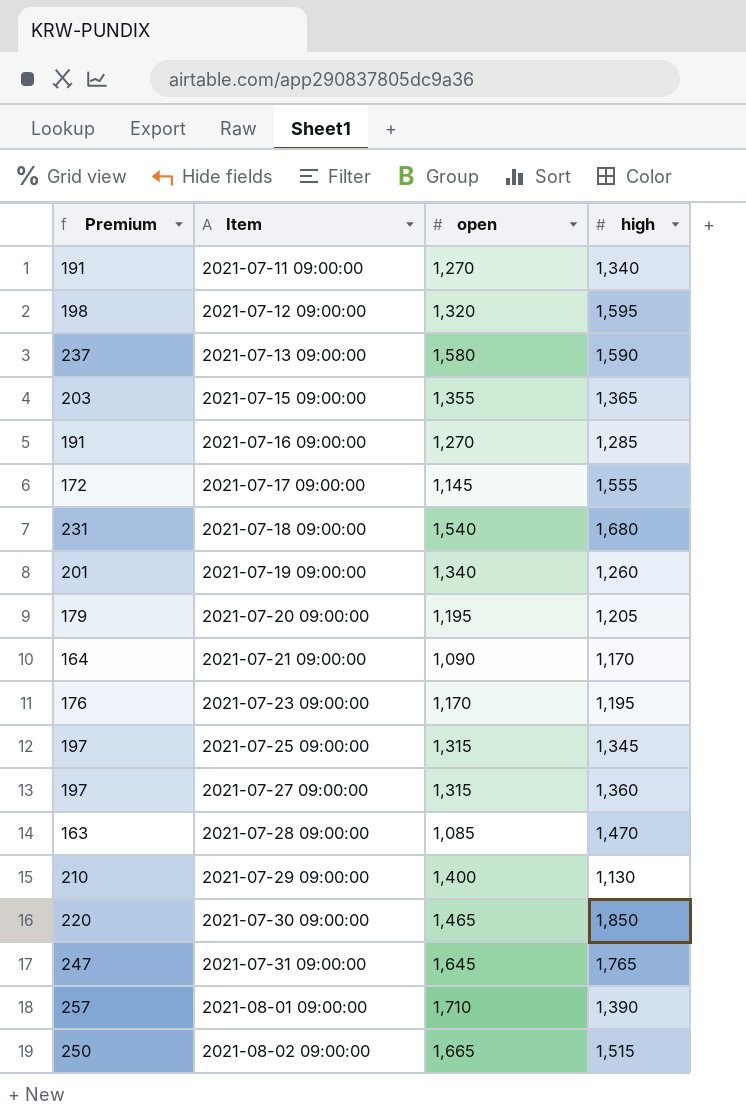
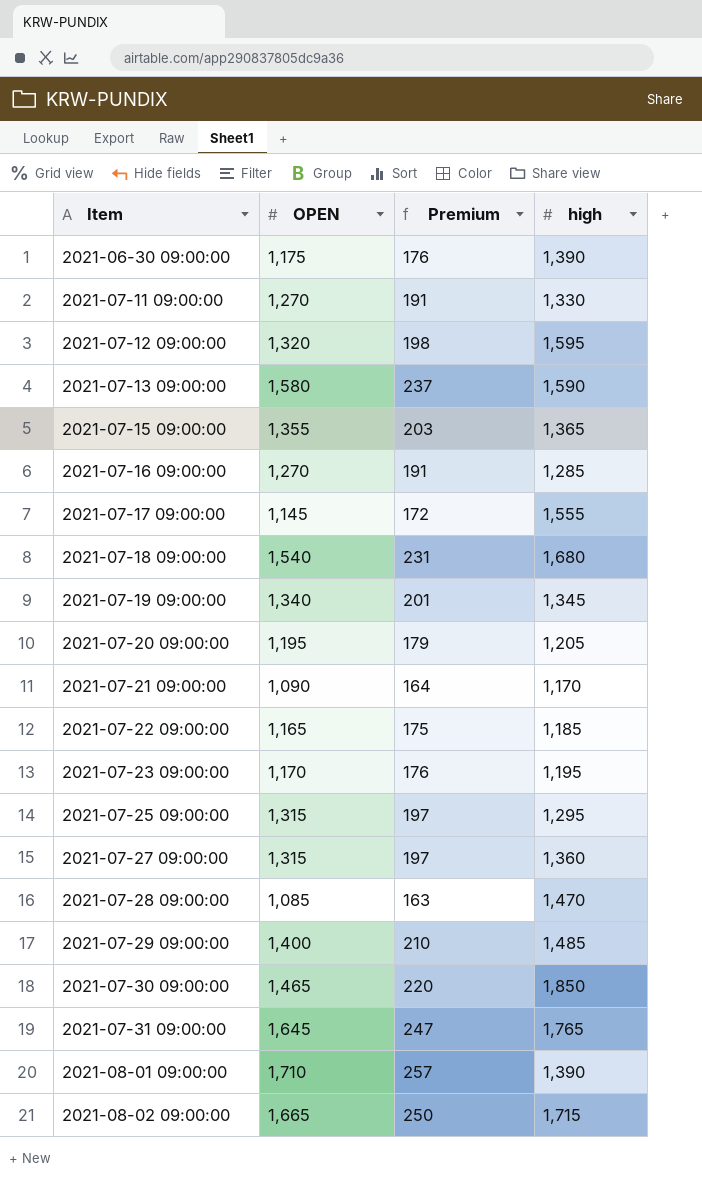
column name: open -> OPEN
column Premium | position: 1 -> 3
row 2021-06-30 09:00:00: none -> 1,175 | 176 | 1,390
2021-07-11 09:00:00 | high: 1,340 -> 1,330
2021-07-19 09:00:00 | high: 1,260 -> 1,345
row 2021-07-22 09:00:00: none -> 1,165 | 175 | 1,185
2021-07-25 09:00:00 | high: 1,345 -> 1,295
2021-07-29 09:00:00 | high: 1,130 -> 1,485
2021-08-02 09:00:00 | high: 1,515 -> 1,715

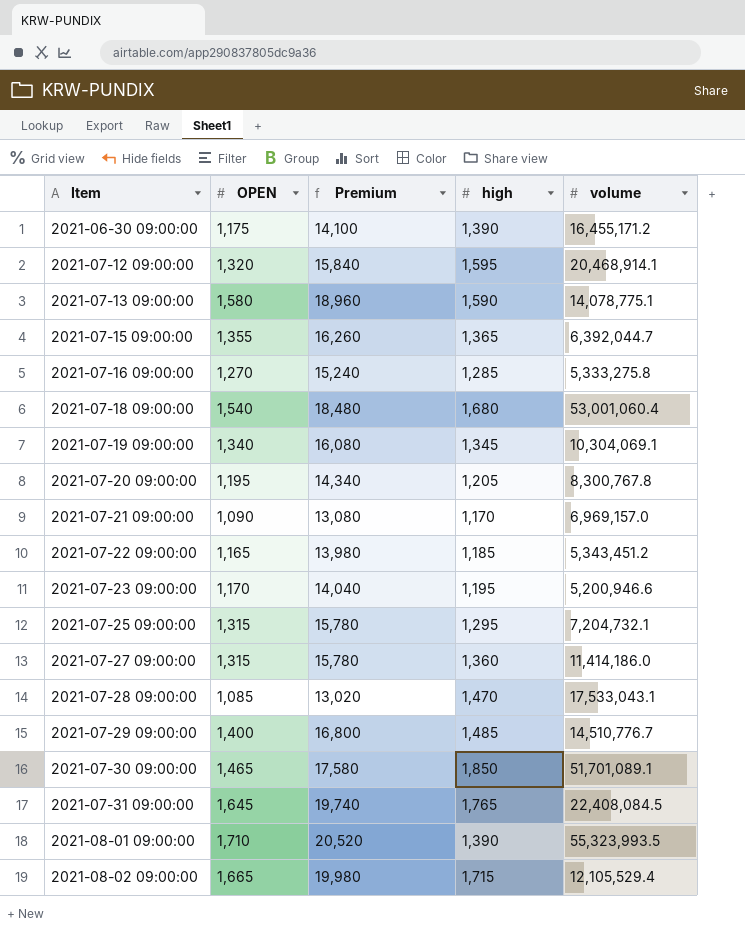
column Premium | formula: [OPEN] * 0.15 -> [OPEN] * 12
column volume | position: none -> 5
row 2021-07-11 09:00:00: 1,270 | 191 | 1,330 -> none
row 2021-07-17 09:00:00: 1,145 | 172 | 1,555 -> none

